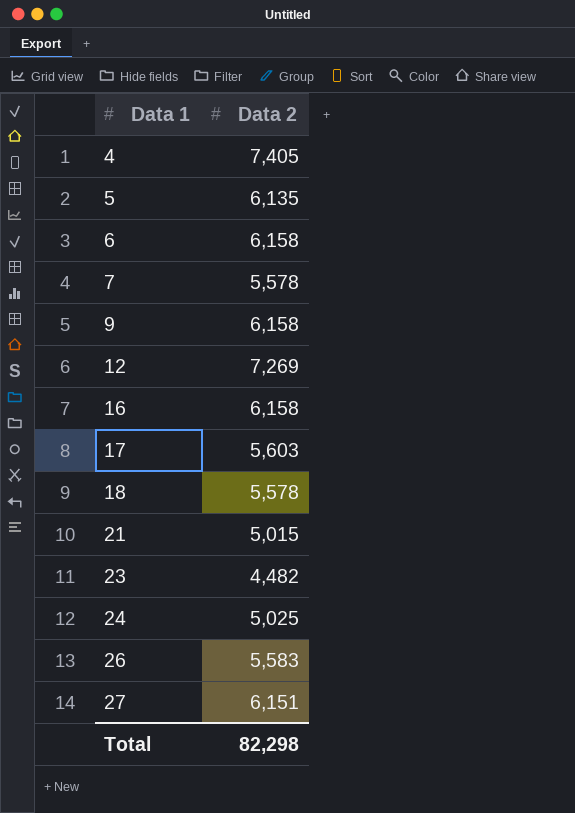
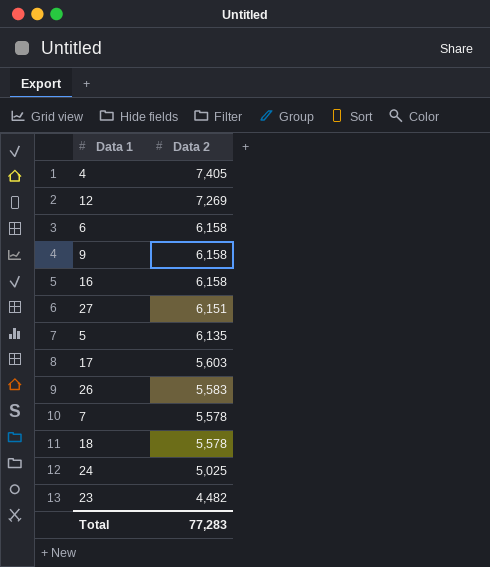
row order: Data 1 ascending -> Data 2 descending
row 21: 5,015 -> none
Total | Data 2: 82,298 -> 77,283

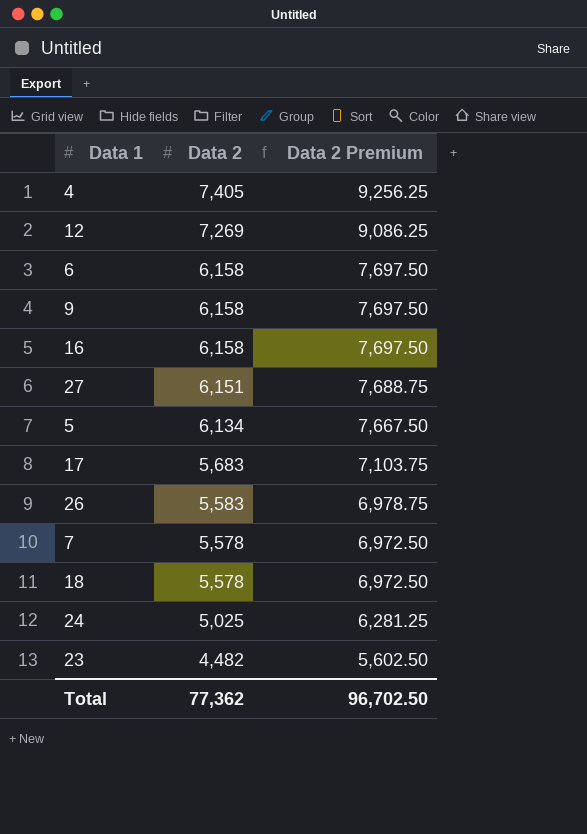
column Data 2 Premium | formula: none -> [Data 2] * 1.25
5 | Data 2: 6,135 -> 6,134
17 | Data 2: 5,603 -> 5,683
Total | Data 2: 77,283 -> 77,362

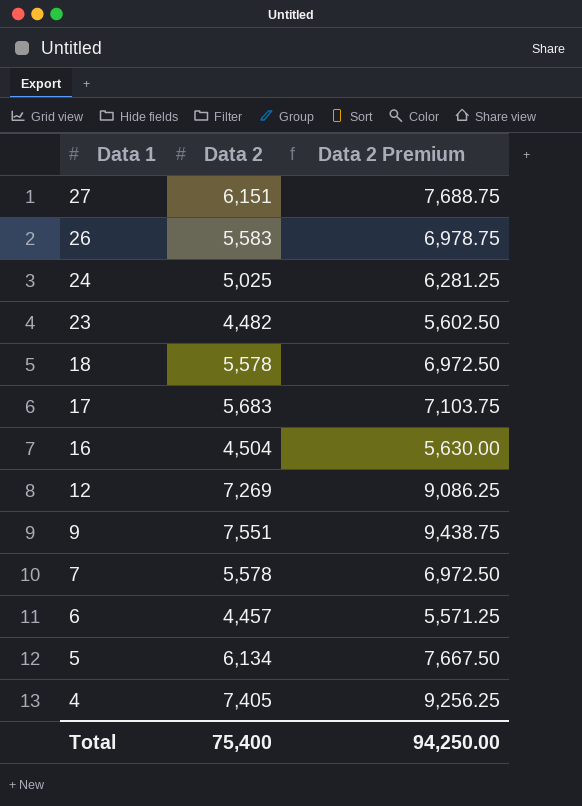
row order: Data 2 descending -> Data 1 descending
16 | Data 2: 6,158 -> 4,504
16 | Data 2 Premium: 7,697.50 -> 5,630.00
9 | Data 2: 6,158 -> 7,551
9 | Data 2 Premium: 7,697.50 -> 9,438.75
6 | Data 2: 6,158 -> 4,457
6 | Data 2 Premium: 7,697.50 -> 5,571.25
Total | Data 2: 77,362 -> 75,400
Total | Data 2 Premium: 96,702.50 -> 94,250.00

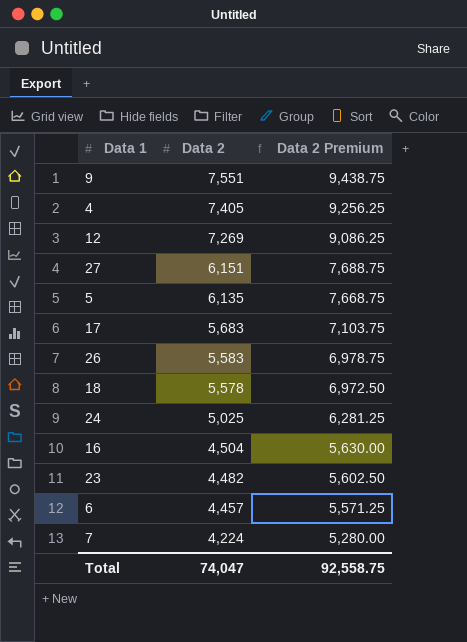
row order: Data 1 descending -> Data 2 descending
5 | Data 2: 6,134 -> 6,135
5 | Data 2 Premium: 7,667.50 -> 7,668.75
7 | Data 2: 5,578 -> 4,224
7 | Data 2 Premium: 6,972.50 -> 5,280.00
Total | Data 2: 75,400 -> 74,047
Total | Data 2 Premium: 94,250.00 -> 92,558.75

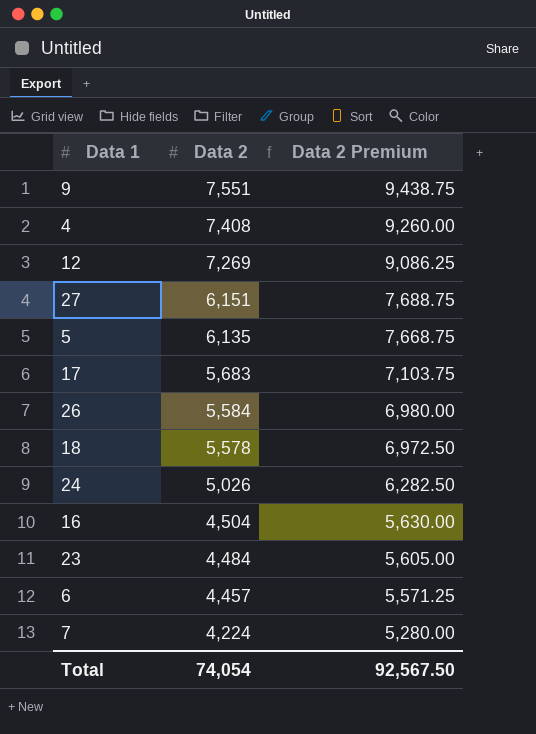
4 | Data 2: 7,405 -> 7,408
4 | Data 2 Premium: 9,256.25 -> 9,260.00
26 | Data 2: 5,583 -> 5,584
26 | Data 2 Premium: 6,978.75 -> 6,980.00
24 | Data 2: 5,025 -> 5,026
24 | Data 2 Premium: 6,281.25 -> 6,282.50
23 | Data 2: 4,482 -> 4,484
23 | Data 2 Premium: 5,602.50 -> 5,605.00
Total | Data 2: 74,047 -> 74,054
Total | Data 2 Premium: 92,558.75 -> 92,567.50

